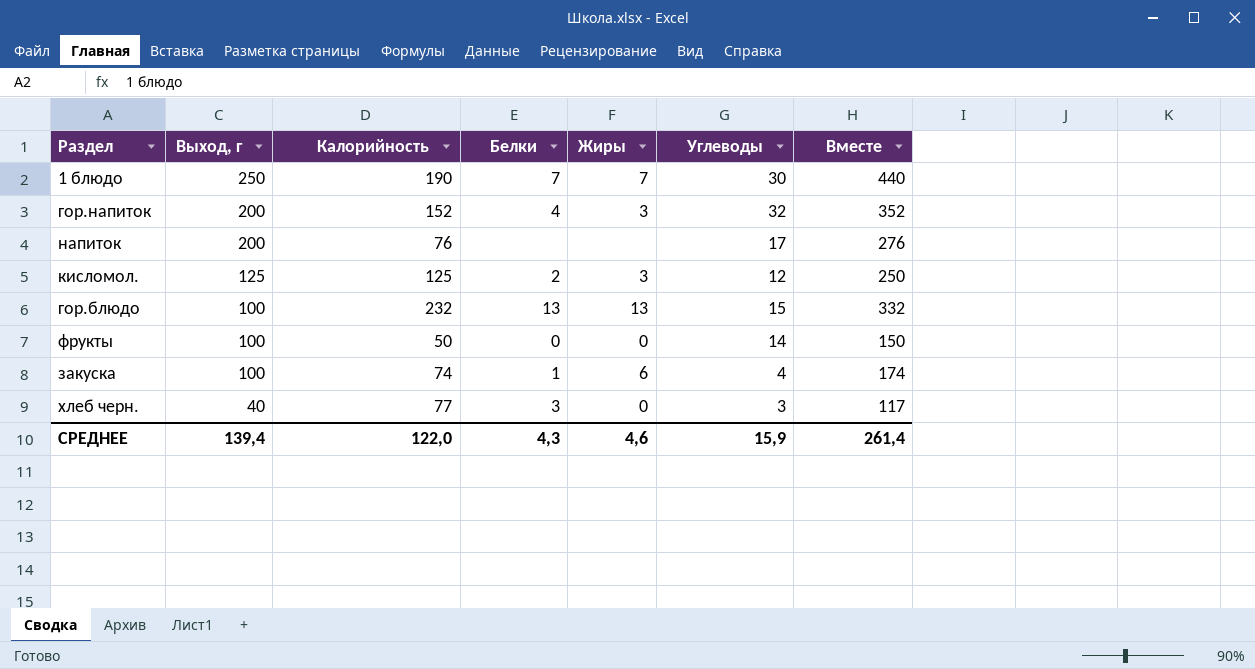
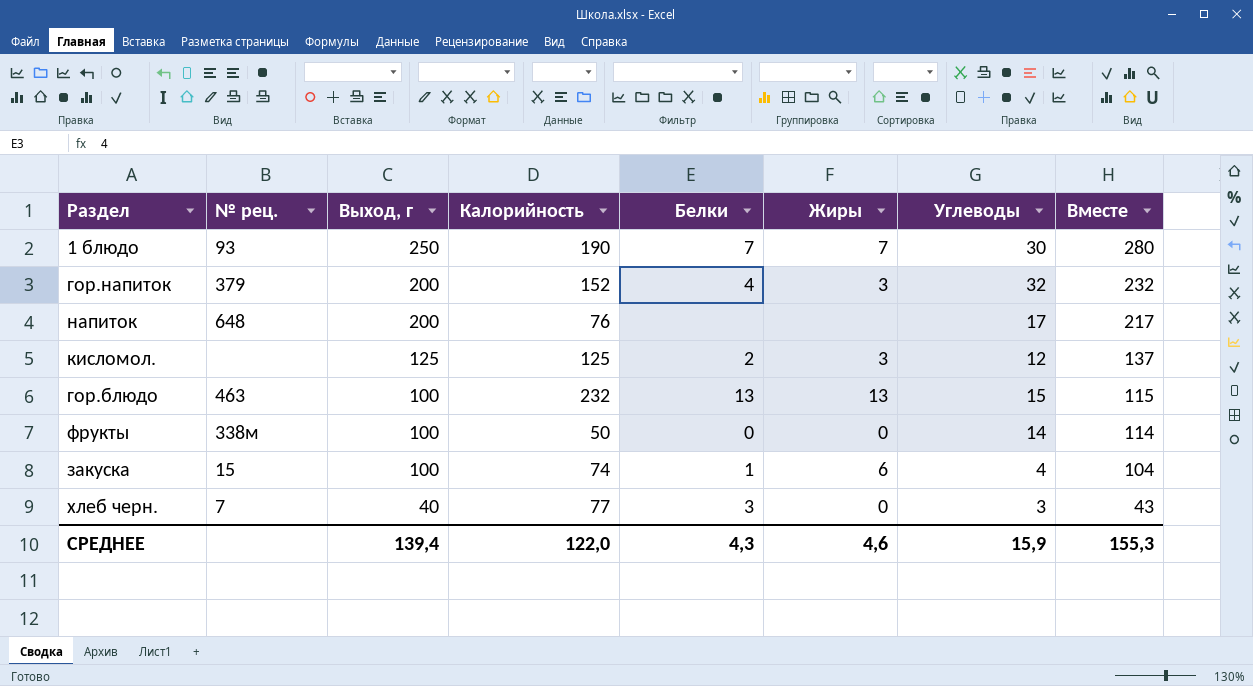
column № рец. | position: none -> 2
column Вместе | formula: [Выход, г] + [Калорийность] -> [Выход, г] + [Углеводы]
СРЕДНЕЕ | Вместе: 261,4 -> 155,3

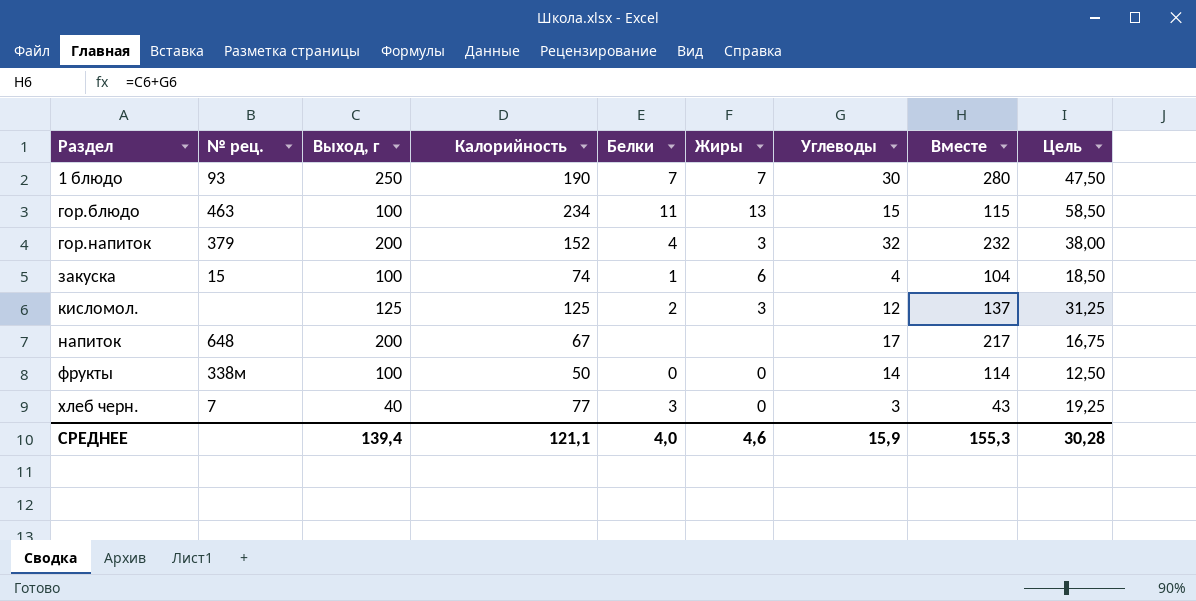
row order: Выход, г descending -> Раздел ascending
column Цель | formula: none -> [Калорийность] * 0,25
гор.блюдо | Калорийность: 232 -> 234
гор.блюдо | Белки: 13 -> 11
напиток | Калорийность: 76 -> 67
СРЕДНЕЕ | Калорийность: 122,0 -> 121,1
СРЕДНЕЕ | Белки: 4,3 -> 4,0

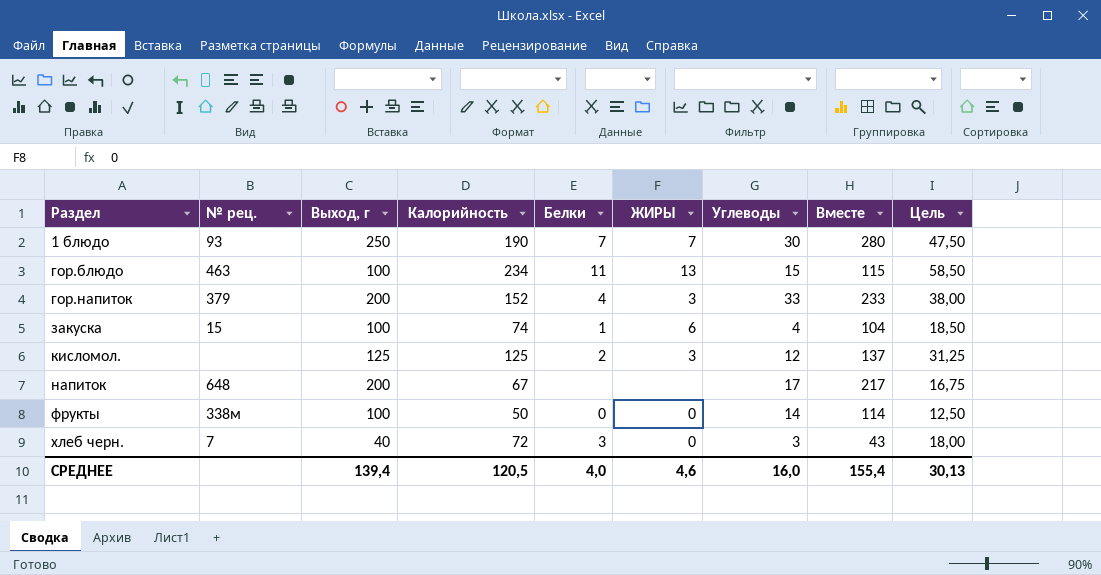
column name: Жиры -> ЖИРЫ
гор.напиток | Углеводы: 32 -> 33
гор.напиток | Вместе: 232 -> 233
хлеб черн. | Калорийность: 77 -> 72
хлеб черн. | Цель: 19,25 -> 18,00
СРЕДНЕЕ | Калорийность: 121,1 -> 120,5
СРЕДНЕЕ | Углеводы: 15,9 -> 16,0
СРЕДНЕЕ | Вместе: 155,3 -> 155,4
СРЕДНЕЕ | Цель: 30,28 -> 30,13

